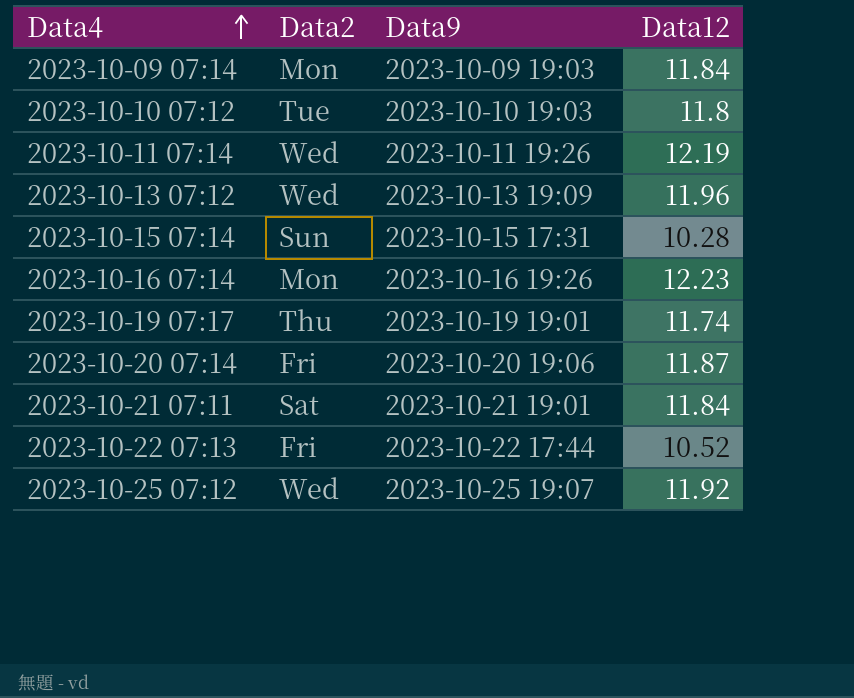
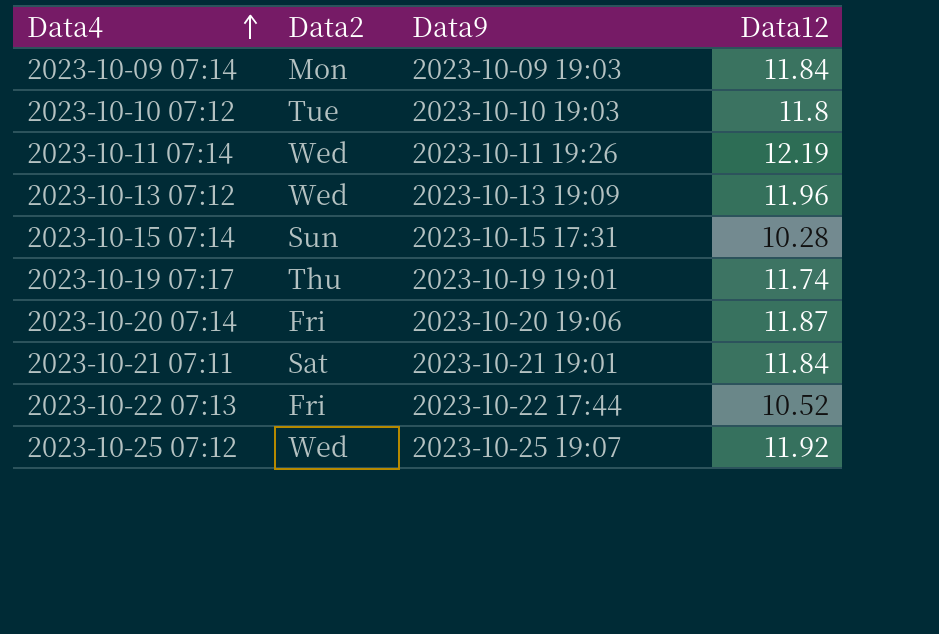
row 2023-10-16 07:14: Mon | 2023-10-16 19:26 | 12.23 -> none

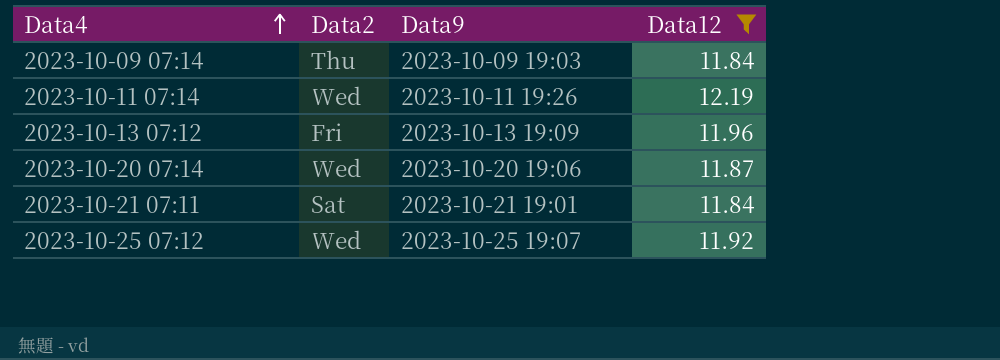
filter: none -> Data12 >= 11.84
2023-10-09 07:14 | Data2: Mon -> Thu
2023-10-13 07:12 | Data2: Wed -> Fri
2023-10-20 07:14 | Data2: Fri -> Wed

